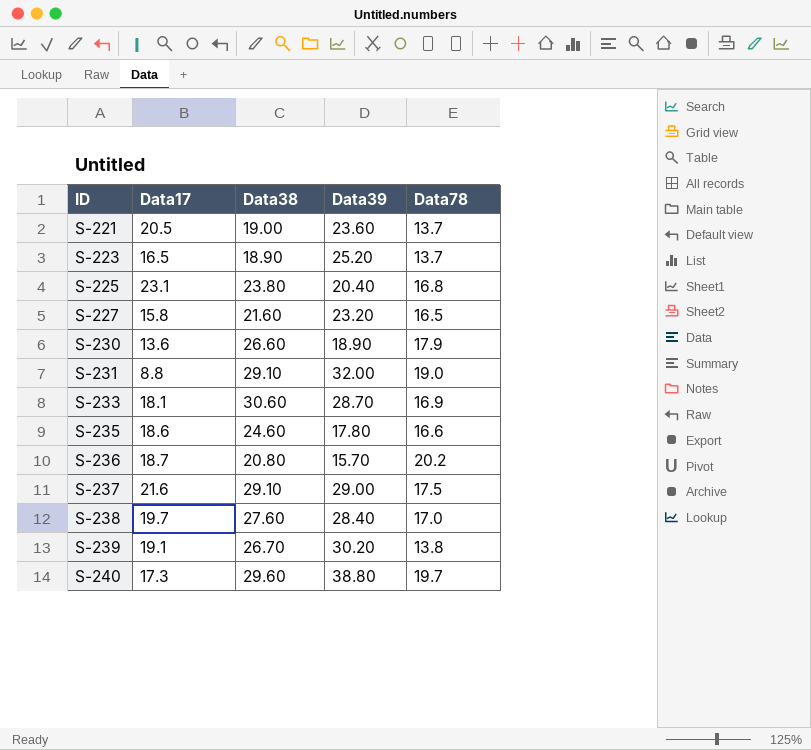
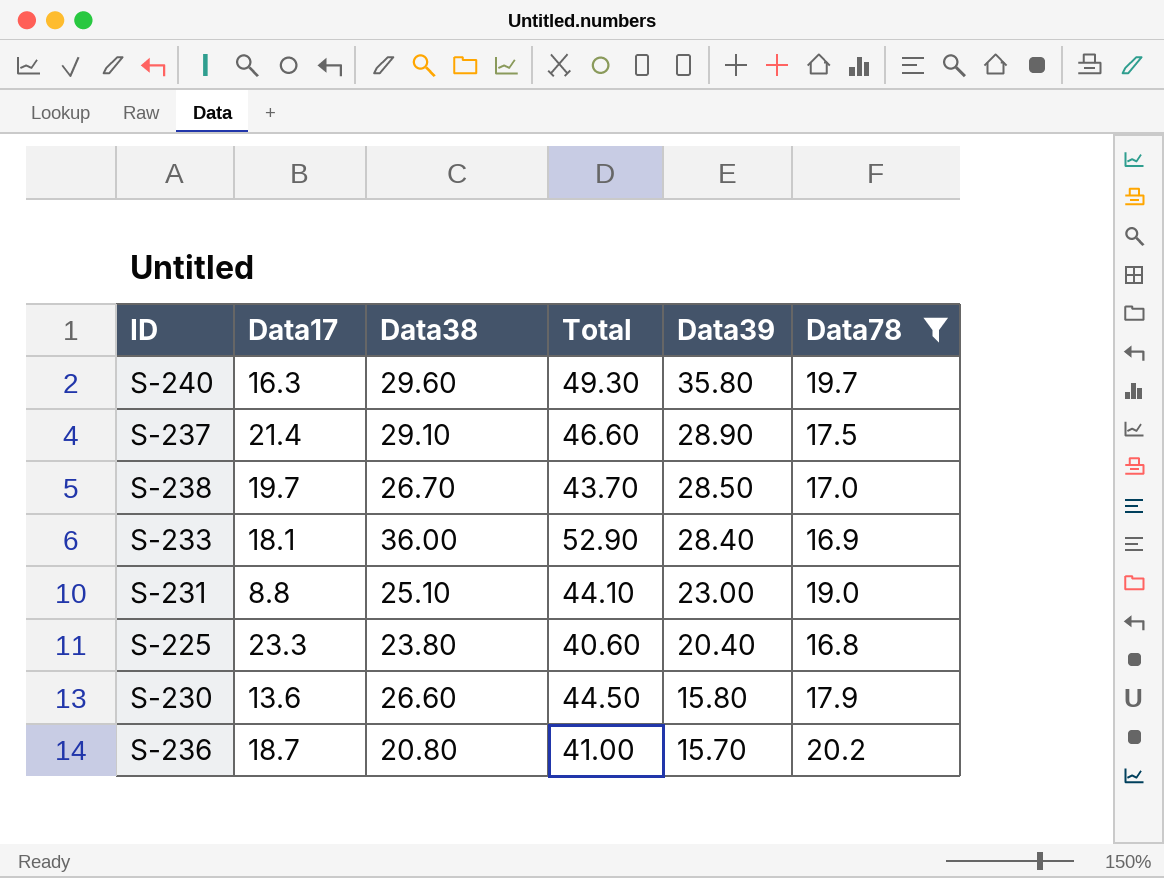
filter: none -> Data78 >= 16.8
row order: ID ascending -> Data39 descending
column Total | formula: none -> [Data38] + [Data78]
S-240 | Data17: 17.3 -> 16.3
S-240 | Data39: 38.80 -> 35.80
S-237 | Data17: 21.6 -> 21.4
S-237 | Data39: 29.00 -> 28.90
S-238 | Data38: 27.60 -> 26.70
S-238 | Data39: 28.40 -> 28.50
S-233 | Data38: 30.60 -> 36.00
S-233 | Data39: 28.70 -> 28.40
S-231 | Data38: 29.10 -> 25.10
S-231 | Data39: 32.00 -> 23.00
S-225 | Data17: 23.1 -> 23.3
S-230 | Data39: 18.90 -> 15.80

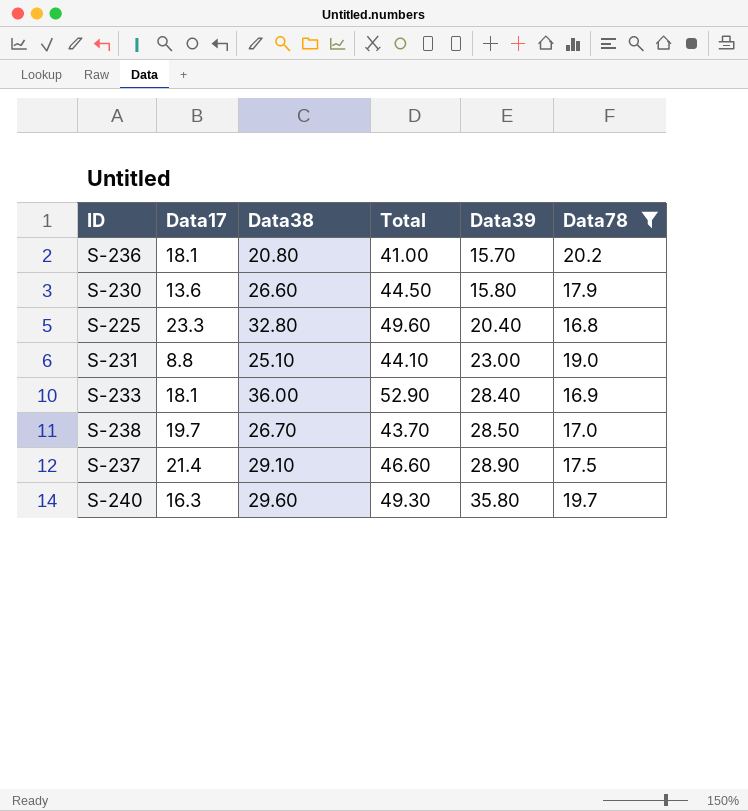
row order: Data39 descending -> Data39 ascending
S-236 | Data17: 18.7 -> 18.1
S-225 | Data38: 23.80 -> 32.80
S-225 | Total: 40.60 -> 49.60

